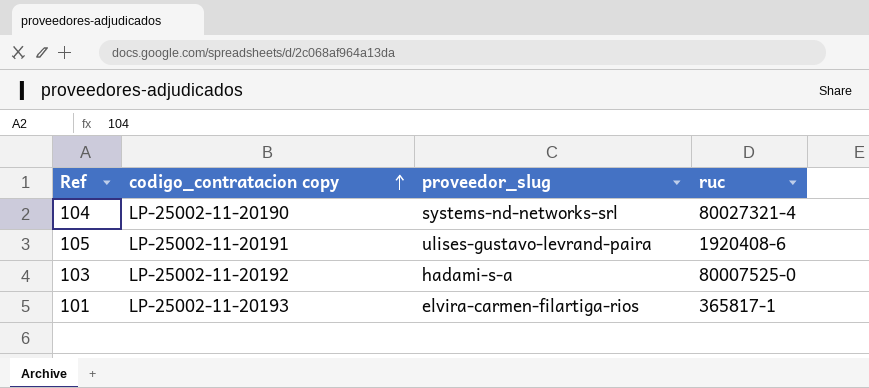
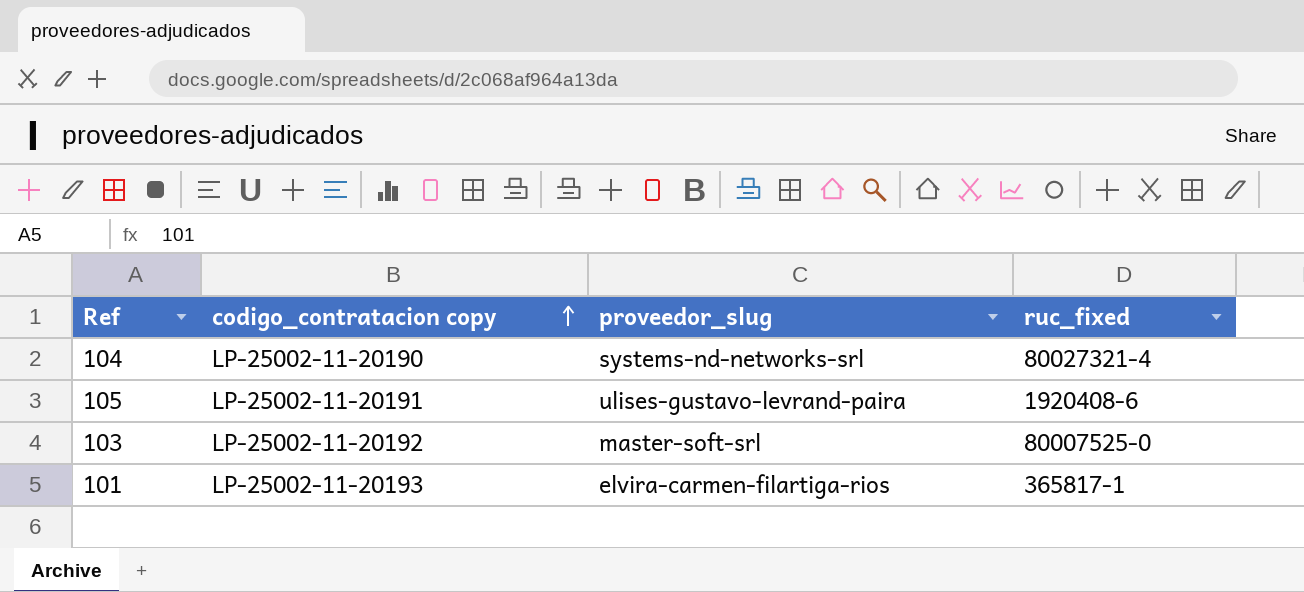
column name: ruc -> ruc_fixed
103 | proveedor_slug: hadami-s-a -> master-soft-srl

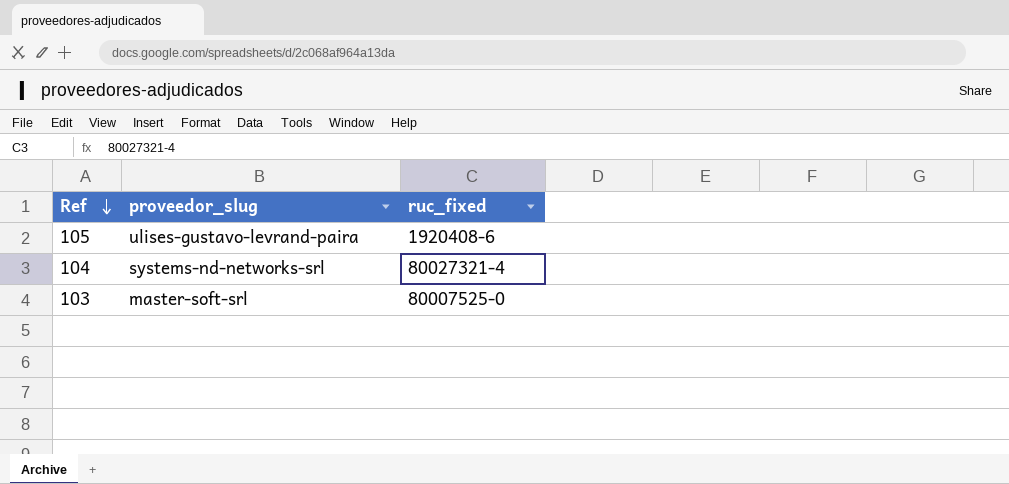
row order: codigo_contratacion copy ascending -> Ref descending
column codigo_contratacion copy | position: 2 -> none
row 101: LP-25002-11-20193 | elvira-carmen-filartiga-rios | 365817-1 -> none

